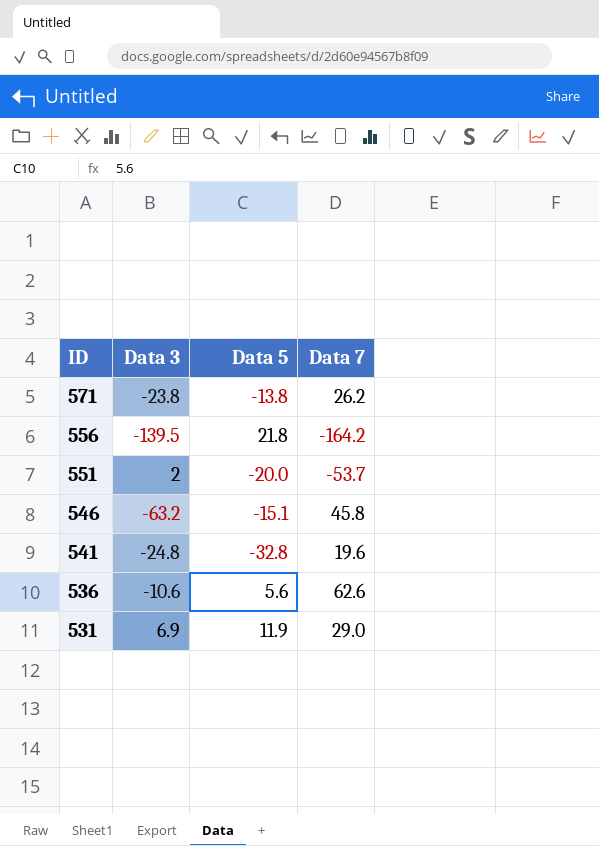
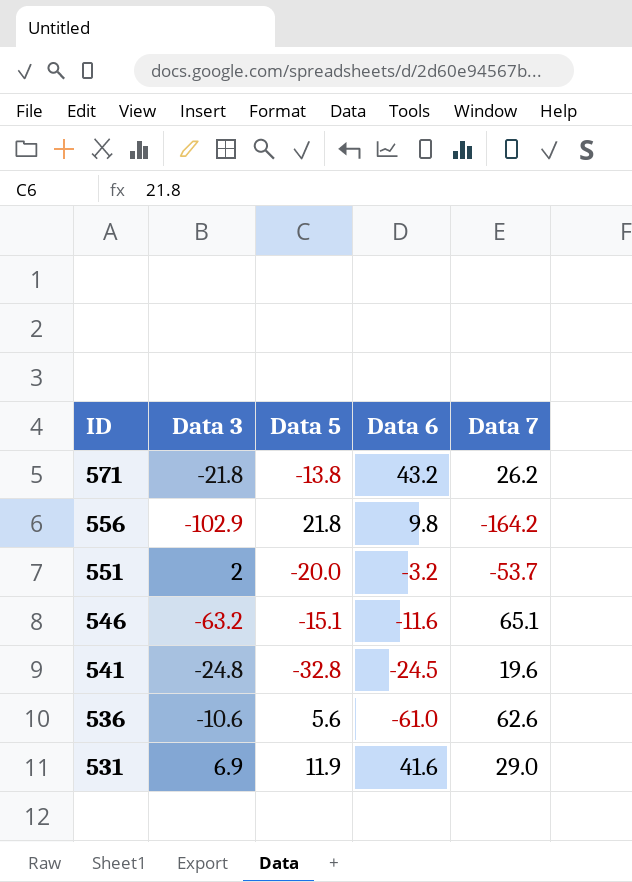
column Data 6 | position: none -> 4
571 | Data 3: -23.8 -> -21.8
556 | Data 3: -139.5 -> -102.9
546 | Data 7: 45.8 -> 65.1

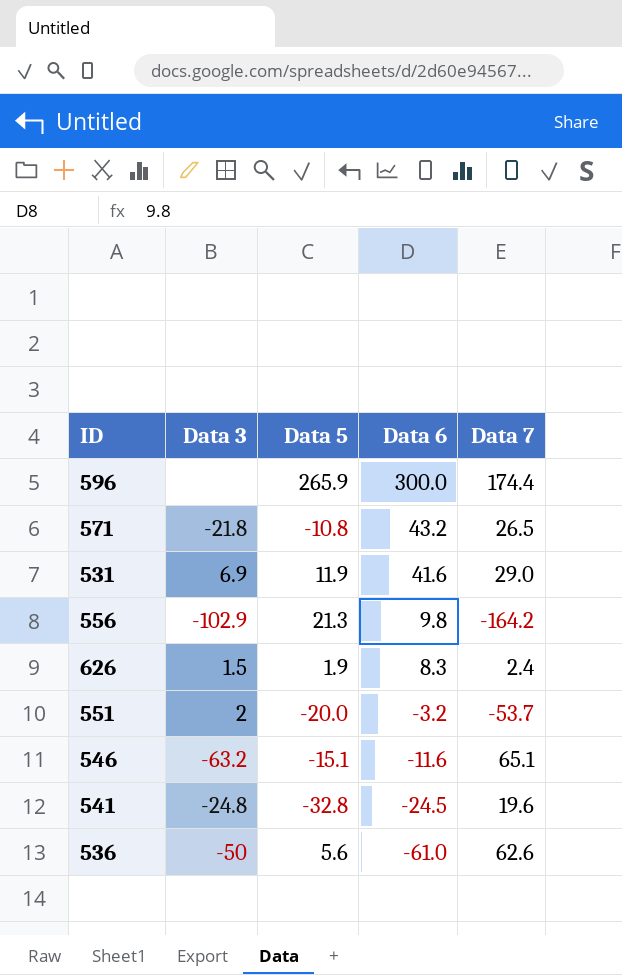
row order: ID descending -> Data 6 descending
row 596: none -> none | 265.9 | 300.0 | 174.4
571 | Data 5: -13.8 -> -10.8
571 | Data 7: 26.2 -> 26.5
556 | Data 5: 21.8 -> 21.3
row 626: none -> 1.5 | 1.9 | 8.3 | 2.4
536 | Data 3: -10.6 -> -50

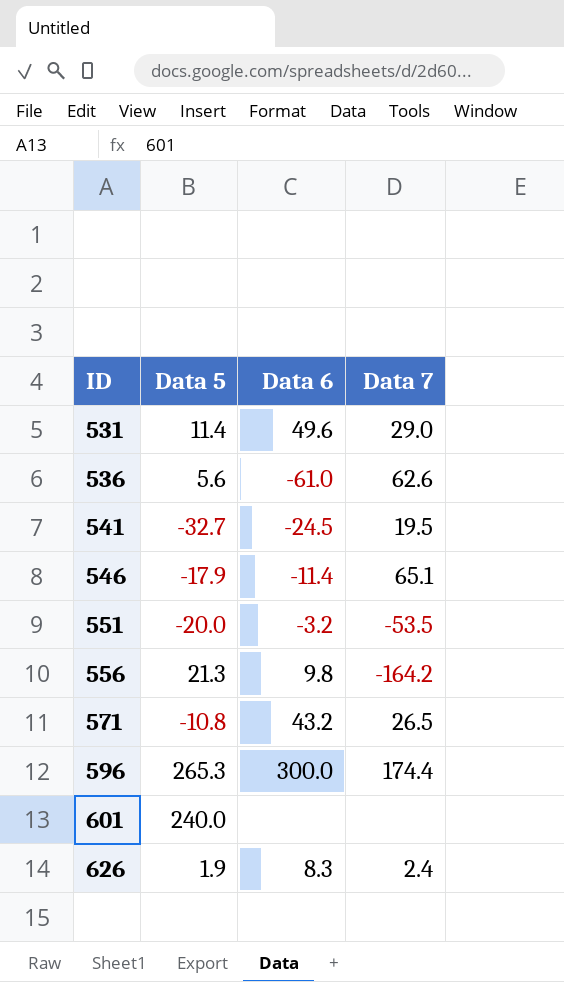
row order: Data 6 descending -> ID ascending
column Data 3 | position: 2 -> none
531 | Data 5: 11.9 -> 11.4
531 | Data 6: 41.6 -> 49.6
541 | Data 5: -32.8 -> -32.7
541 | Data 7: 19.6 -> 19.5
546 | Data 5: -15.1 -> -17.9
546 | Data 6: -11.6 -> -11.4
551 | Data 7: -53.7 -> -53.5
596 | Data 5: 265.9 -> 265.3
row 601: none -> 240.0 | none | none

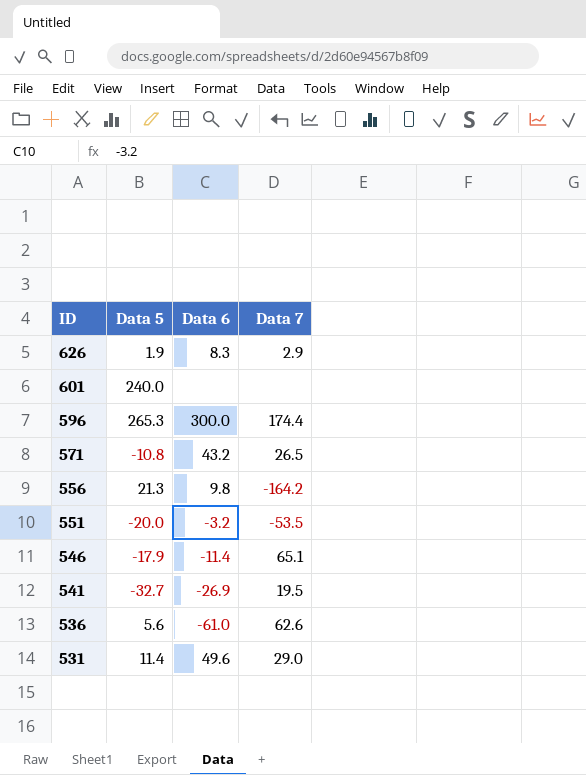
row order: ID ascending -> ID descending
626 | Data 7: 2.4 -> 2.9
541 | Data 6: -24.5 -> -26.9

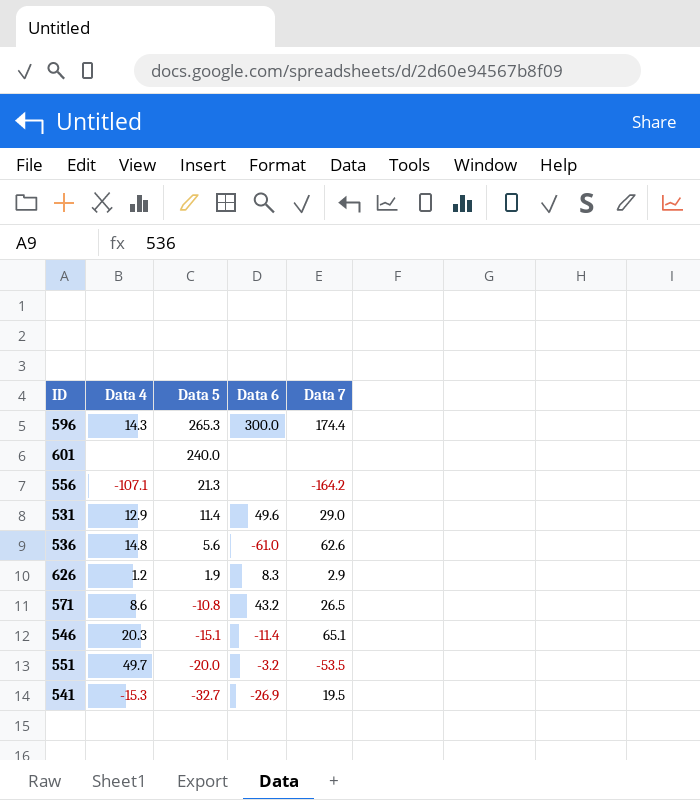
row order: ID descending -> Data 5 descending
column Data 4 | position: none -> 2
556 | Data 6: 9.8 -> none
546 | Data 5: -17.9 -> -15.1

